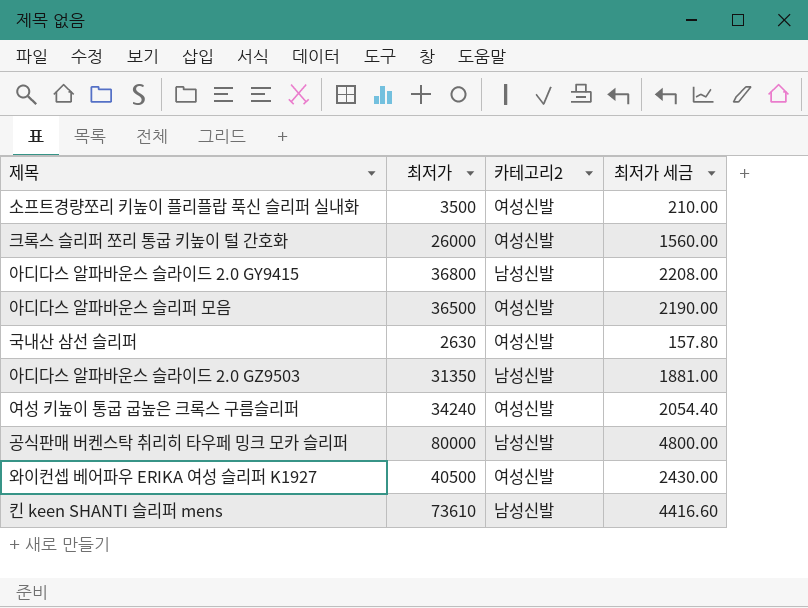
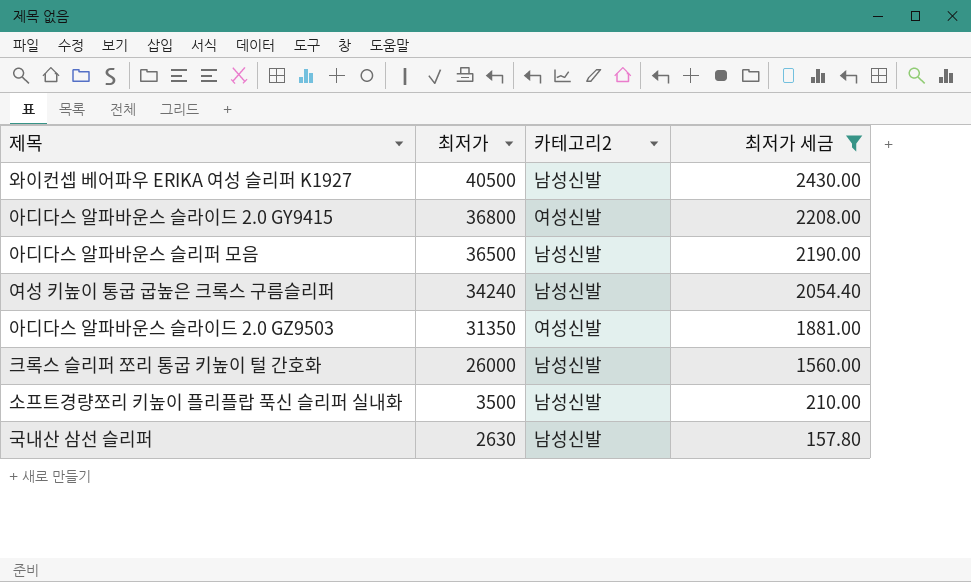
filter: none -> 최저가 세금 <= 2430.00
row order: none -> 최저가 descending
와이컨셉 베어파우 ERIKA 여성 슬리퍼 K1927 | 카테고리2: 여성신발 -> 남성신발
아디다스 알파바운스 슬라이드 2.0 GY9415 | 카테고리2: 남성신발 -> 여성신발
아디다스 알파바운스 슬리퍼 모음 | 카테고리2: 여성신발 -> 남성신발
여성 키높이 통굽 굽높은 크록스 구름슬리퍼 | 카테고리2: 여성신발 -> 남성신발
아디다스 알파바운스 슬라이드 2.0 GZ9503 | 카테고리2: 남성신발 -> 여성신발
크록스 슬리퍼 쪼리 통굽 키높이 털 간호화 | 카테고리2: 여성신발 -> 남성신발
소프트경량쪼리 키높이 플리플랍 푹신 슬리퍼 실내화 | 카테고리2: 여성신발 -> 남성신발
국내산 삼선 슬리퍼 | 카테고리2: 여성신발 -> 남성신발

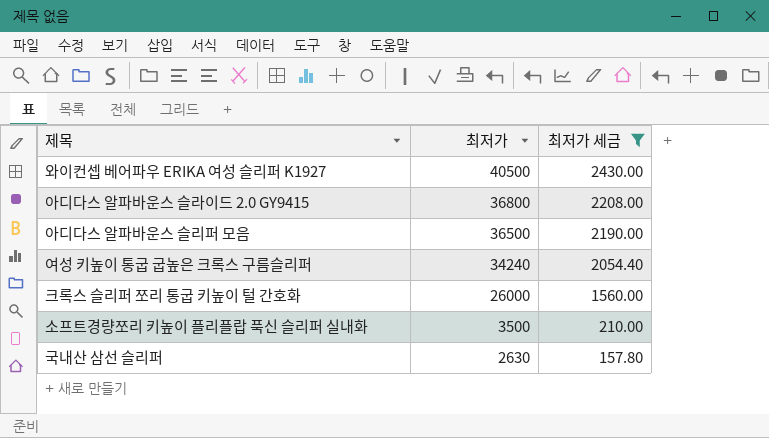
column 카테고리2 | position: 3 -> none
row 아디다스 알파바운스 슬라이드 2.0 GZ9503: 31350 | 여성신발 | 1881.00 -> none

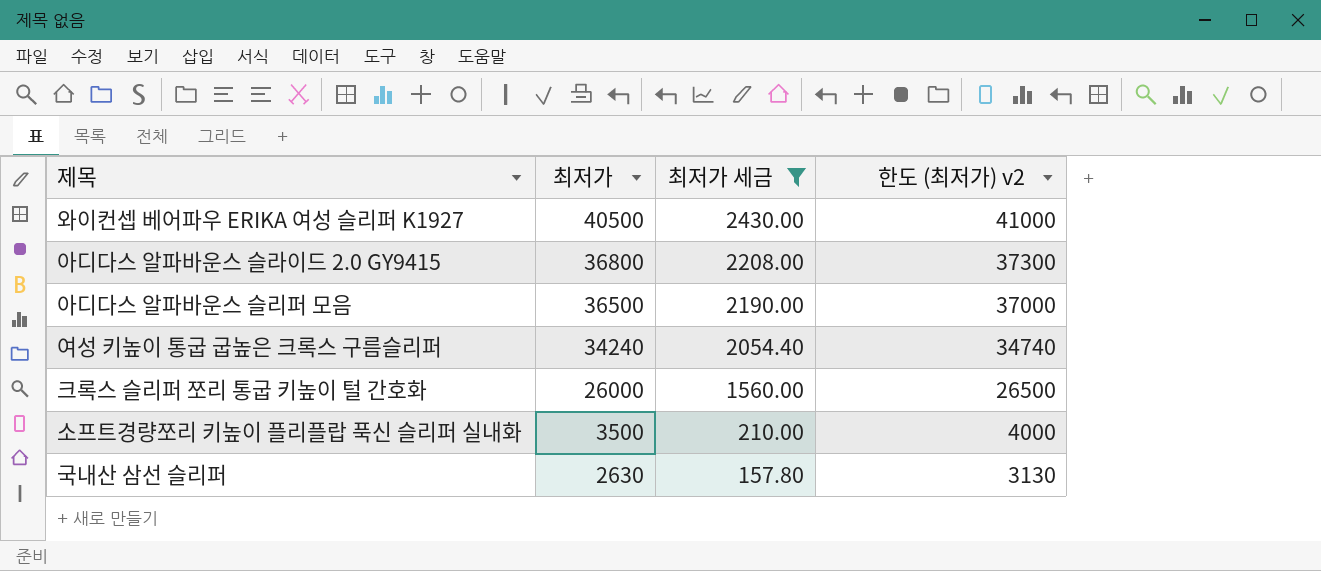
column 한도 (최저가) v2 | formula: none -> [최저가] + 500

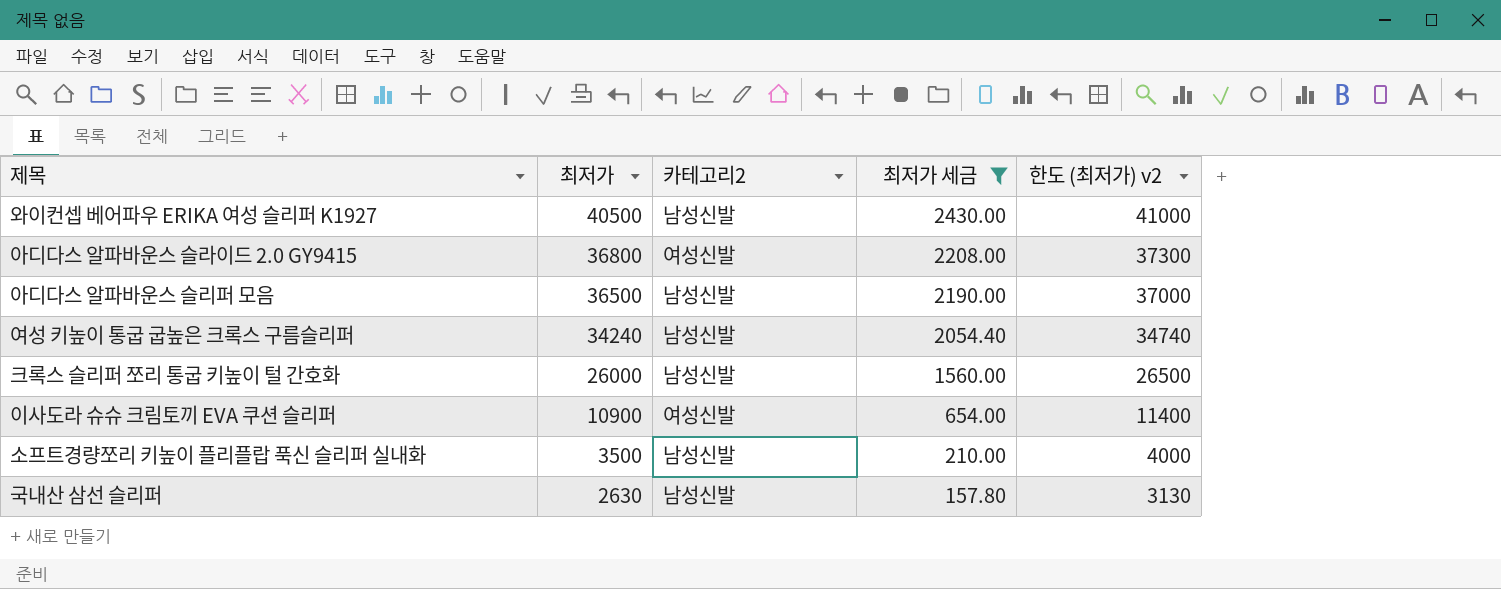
column 카테고리2 | position: none -> 3
row 이사도라 슈슈 크림토끼 EVA 쿠션 슬리퍼: none -> 10900 | 여성신발 | 654.00 | 11400

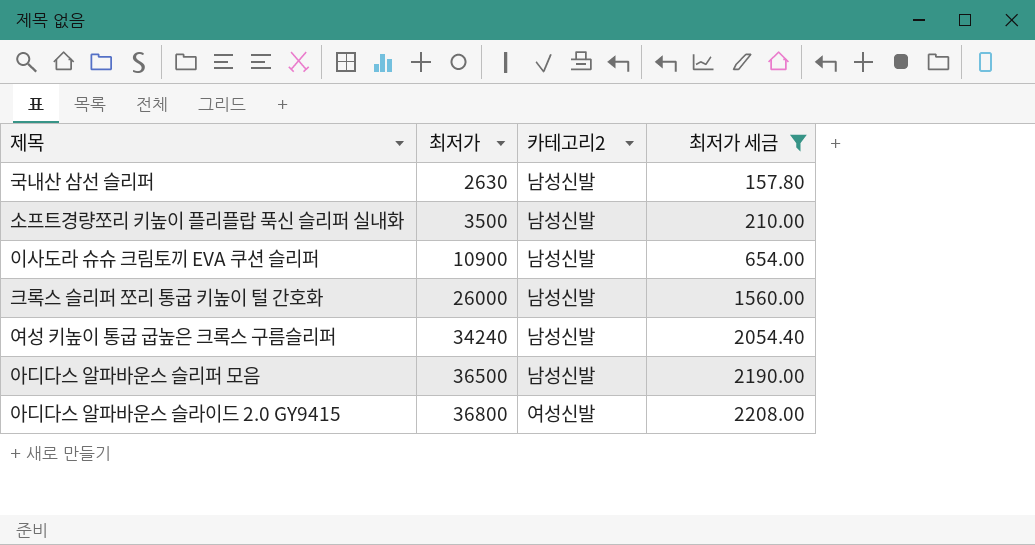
row order: 최저가 descending -> 최저가 ascending
column 한도 (최저가) v2 | formula: [최저가] + 500 -> none
row 와이컨셉 베어파우 ERIKA 여성 슬리퍼 K1927: 40500 | 남성신발 | 2430.00 | 41000 -> none
이사도라 슈슈 크림토끼 EVA 쿠션 슬리퍼 | 카테고리2: 여성신발 -> 남성신발

